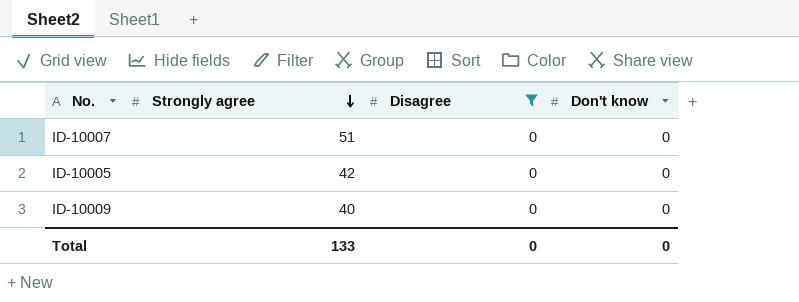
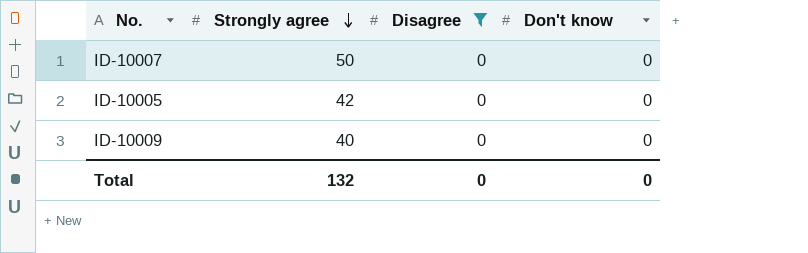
ID-10007 | Strongly agree: 51 -> 50
Total | Strongly agree: 133 -> 132

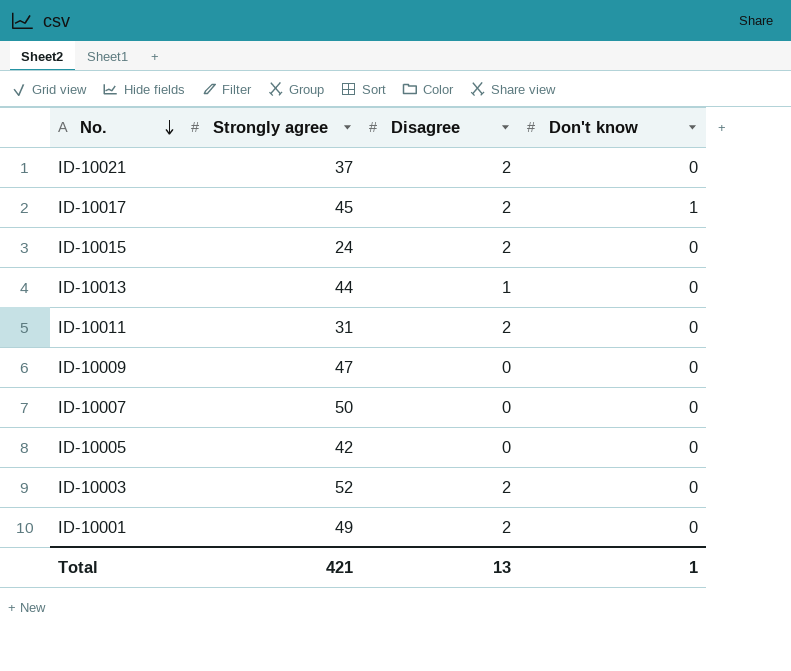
filter: Disagree = 0 -> none
row order: Strongly agree descending -> No. descending
ID-10009 | Strongly agree: 40 -> 47
Total | Strongly agree: 132 -> 421
Total | Disagree: 0 -> 13
Total | Don't know: 0 -> 1

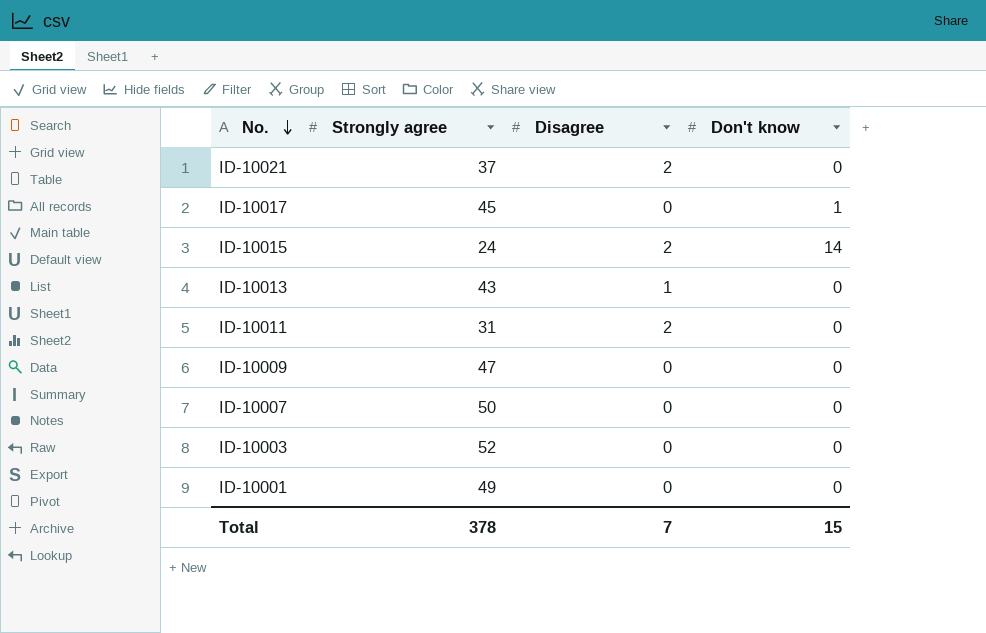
row ID-10005: 42 | 0 | 0 -> none
ID-10017 | Disagree: 2 -> 0
ID-10015 | Don't know: 0 -> 14
ID-10013 | Strongly agree: 44 -> 43
ID-10003 | Disagree: 2 -> 0
ID-10001 | Disagree: 2 -> 0
Total | Strongly agree: 421 -> 378
Total | Disagree: 13 -> 7
Total | Don't know: 1 -> 15

